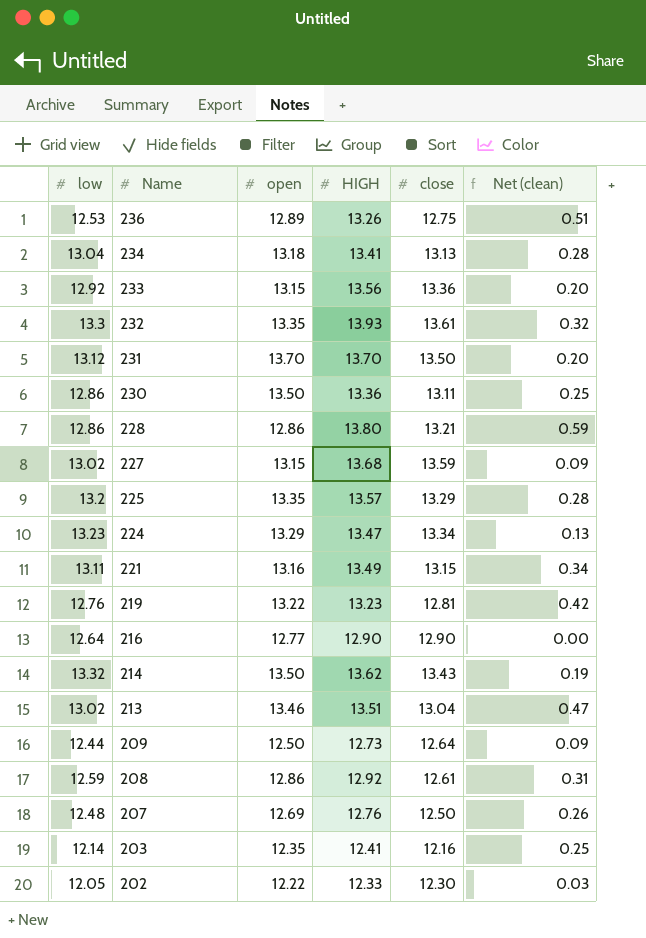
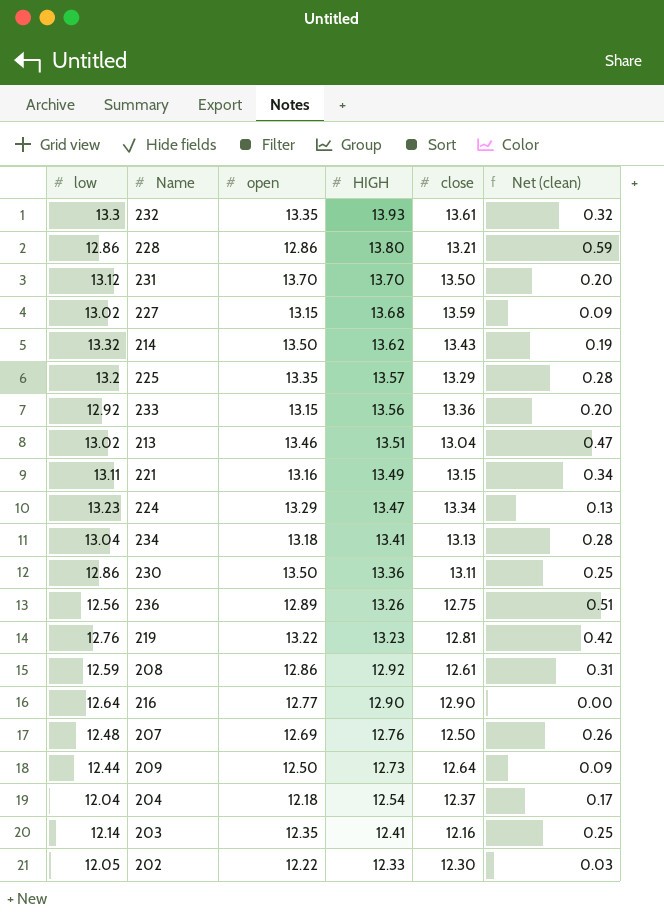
row order: Name descending -> HIGH descending
236 | low: 12.53 -> 12.56
row 204: none -> 12.04 | 12.18 | 12.54 | 12.37 | 0.17

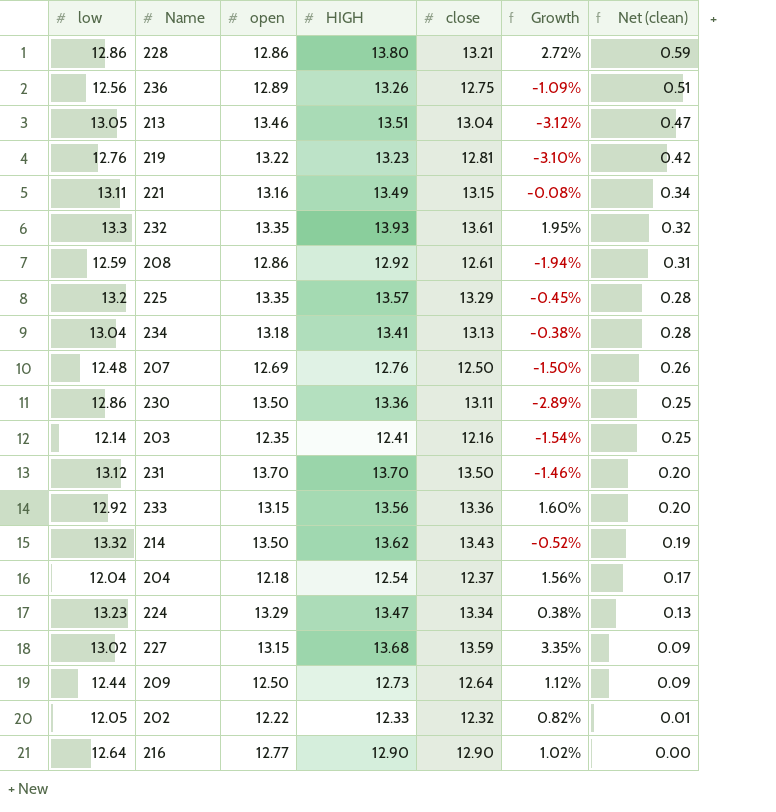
row order: HIGH descending -> Net (clean) descending
column Growth | formula: none -> ([close] - [open]) / [open]
213 | low: 13.02 -> 13.05
202 | close: 12.30 -> 12.32
202 | Net (clean): 0.03 -> 0.01

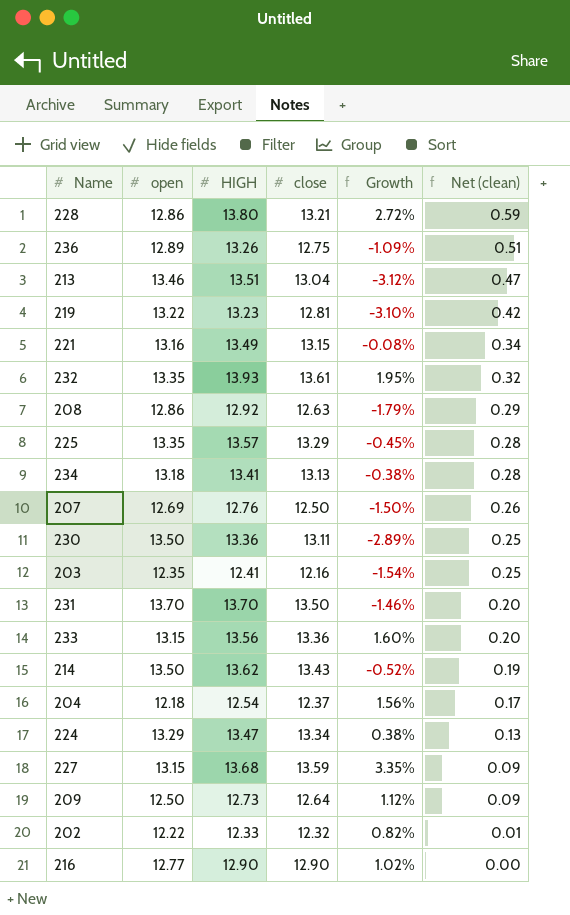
column low | position: 1 -> none
208 | close: 12.61 -> 12.63
208 | Growth: -1.94% -> -1.79%
208 | Net (clean): 0.31 -> 0.29

